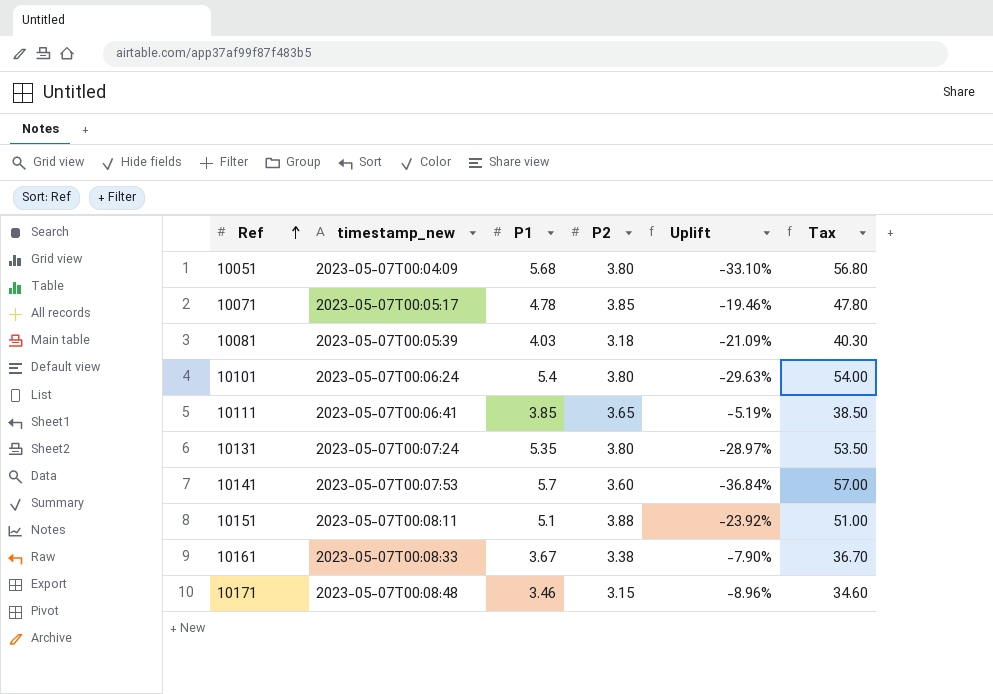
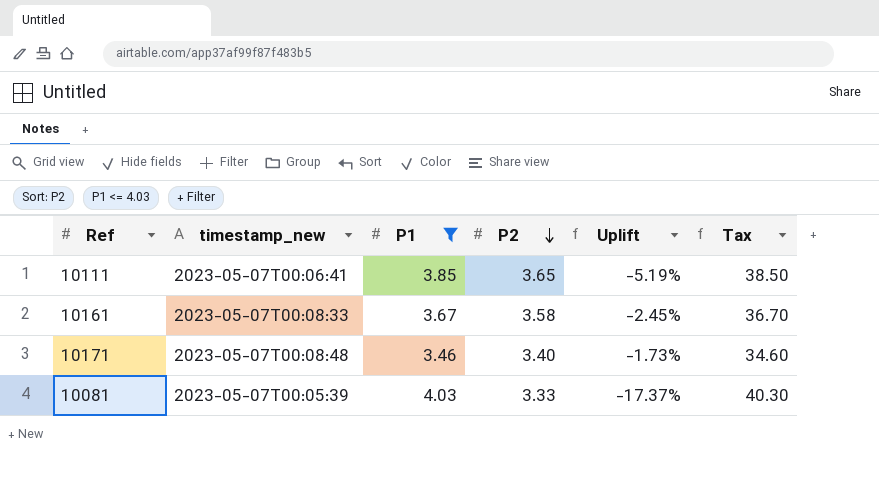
filter: none -> P1 <= 4.03
row order: Ref ascending -> P2 descending
10161 | P2: 3.38 -> 3.58
10161 | Uplift: -7.90% -> -2.45%
10171 | P2: 3.15 -> 3.40
10171 | Uplift: -8.96% -> -1.73%
10081 | P2: 3.18 -> 3.33
10081 | Uplift: -21.09% -> -17.37%

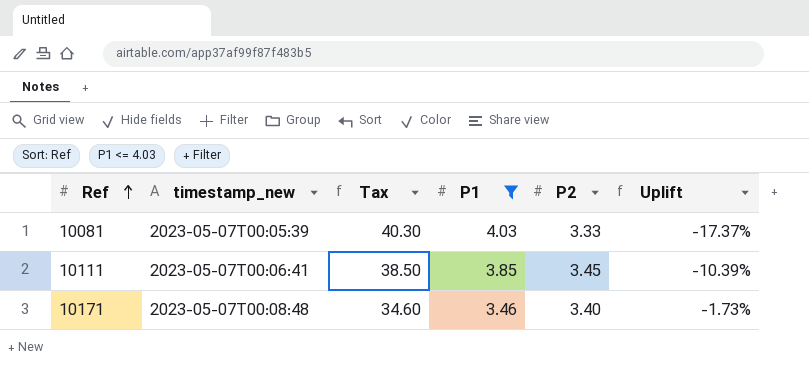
row order: P2 descending -> Ref ascending
column Tax | position: 6 -> 3
row 10161: 2023-05-07T00:08:33 | 3.67 | 3.58 | -2.45% | 36.70 -> none
10111 | P2: 3.65 -> 3.45
10111 | Uplift: -5.19% -> -10.39%

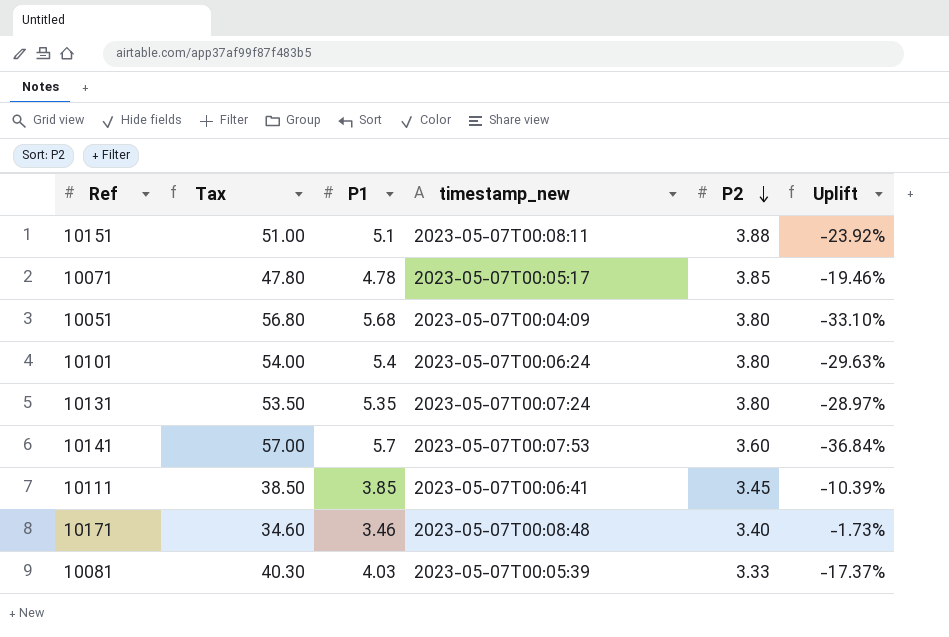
filter: P1 <= 4.03 -> none
row order: Ref ascending -> P2 descending
column timestamp_new | position: 2 -> 4

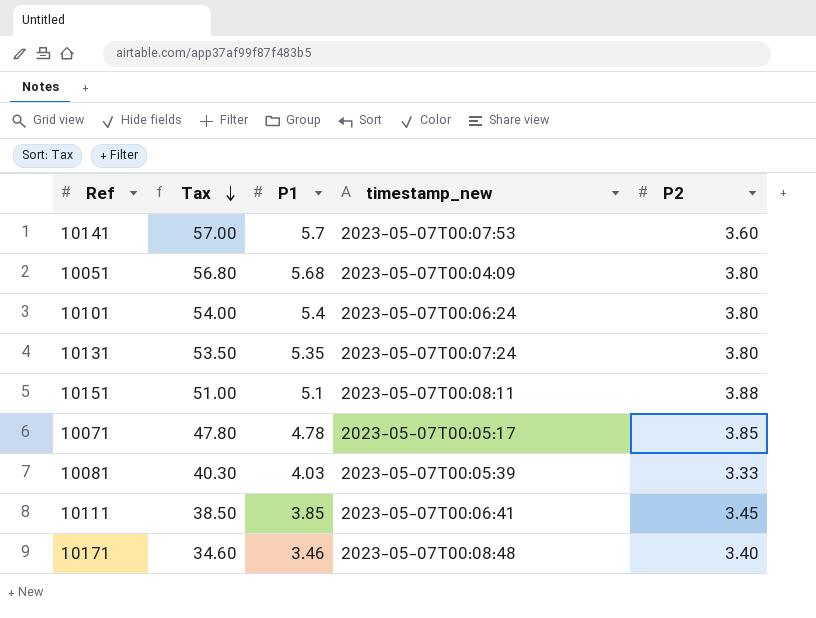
row order: P2 descending -> Tax descending
column Uplift | formula: ([P2] - [P1]) / [P1] -> none

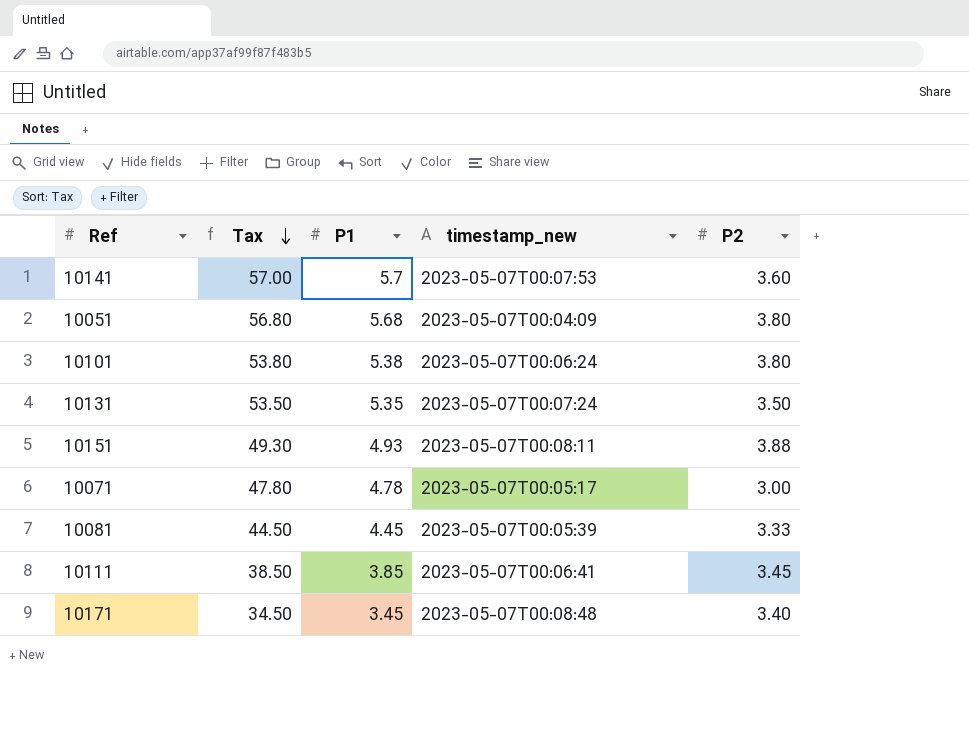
10101 | Tax: 54.00 -> 53.80
10101 | P1: 5.4 -> 5.38
10131 | P2: 3.80 -> 3.50
10151 | Tax: 51.00 -> 49.30
10151 | P1: 5.1 -> 4.93
10071 | P2: 3.85 -> 3.00
10081 | Tax: 40.30 -> 44.50
10081 | P1: 4.03 -> 4.45
10171 | Tax: 34.60 -> 34.50
10171 | P1: 3.46 -> 3.45

